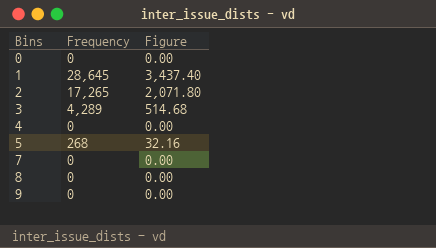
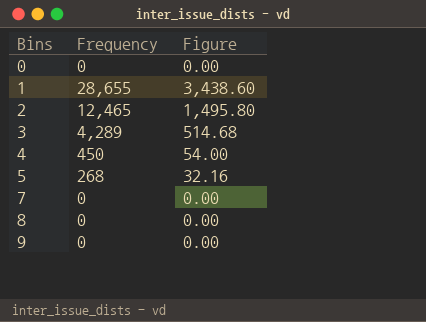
1 | Frequency: 28,645 -> 28,655
1 | Figure: 3,437.40 -> 3,438.60
2 | Frequency: 17,265 -> 12,465
2 | Figure: 2,071.80 -> 1,495.80
4 | Frequency: 0 -> 450
4 | Figure: 0.00 -> 54.00

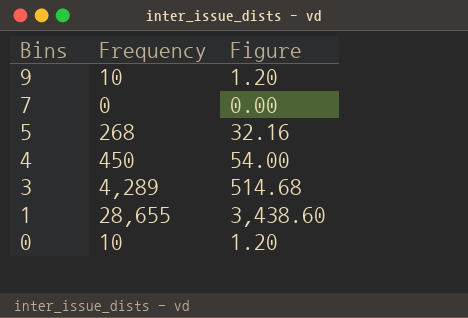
row order: Bins ascending -> Bins descending
row 2: 12,465 | 1,495.80 -> none
row 8: 0 | 0.00 -> none
9 | Frequency: 0 -> 10
9 | Figure: 0.00 -> 1.20
0 | Frequency: 0 -> 10
0 | Figure: 0.00 -> 1.20

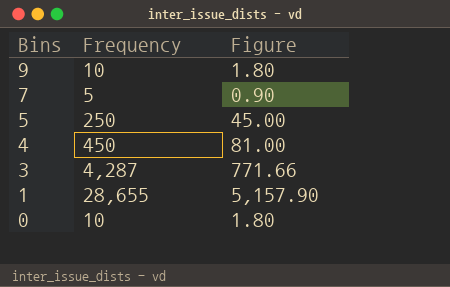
column Figure | formula: [Frequency] * 0.12 -> [Frequency] * 0.18
7 | Frequency: 0 -> 5
5 | Frequency: 268 -> 250
3 | Frequency: 4,289 -> 4,287

